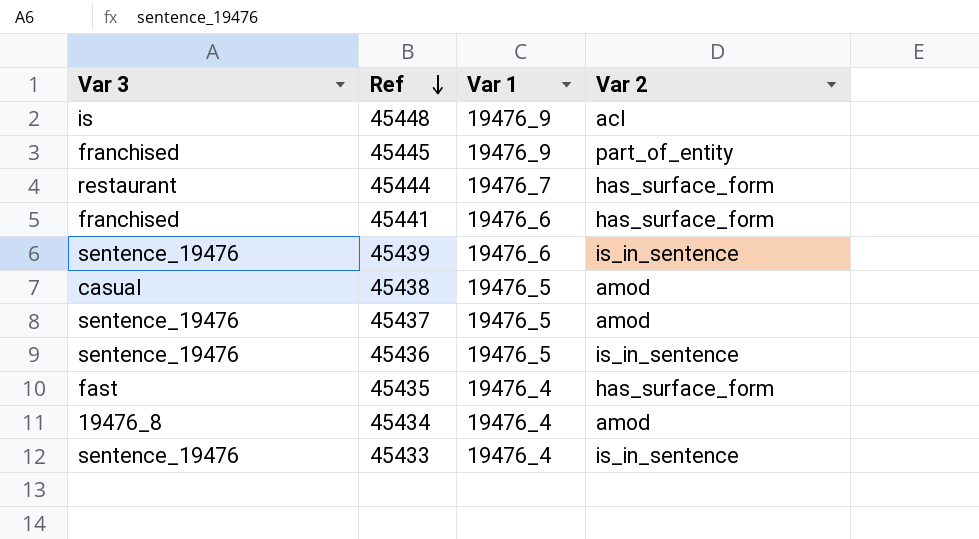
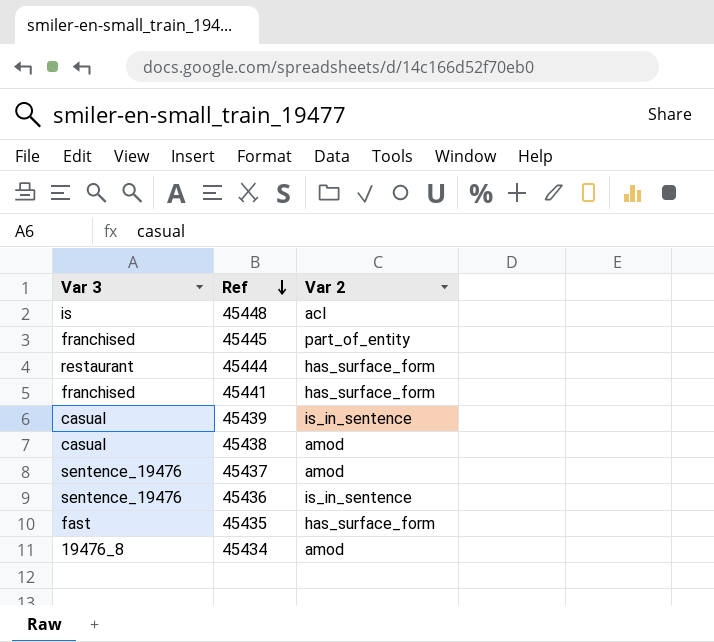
column Var 1 | position: 3 -> none
row 45433: sentence_19476 | 19476_4 | is_in_sentence -> none
45439 | Var 3: sentence_19476 -> casual

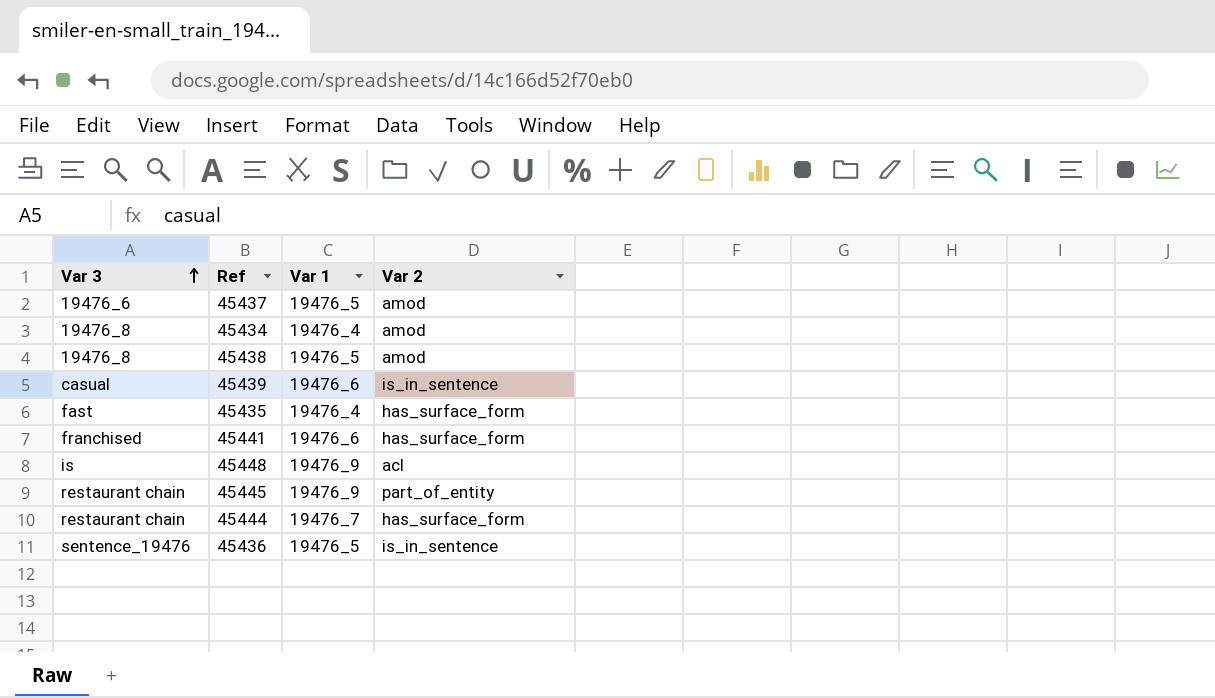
row order: Ref descending -> Var 3 ascending
column Var 1 | position: none -> 3
45437 | Var 3: sentence_19476 -> 19476_6
45438 | Var 3: casual -> 19476_8
45445 | Var 3: franchised -> restaurant chain
45444 | Var 3: restaurant -> restaurant chain

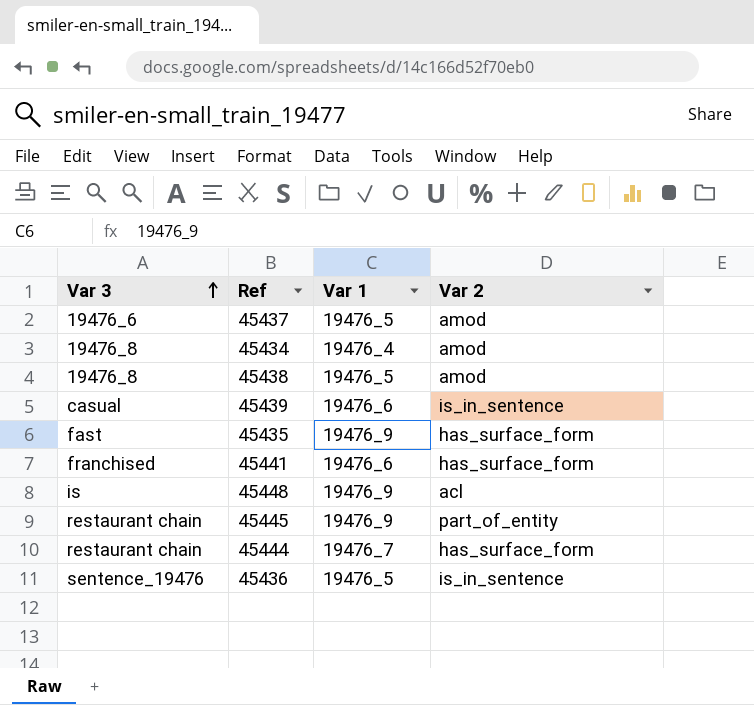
45435 | Var 1: 19476_4 -> 19476_9

